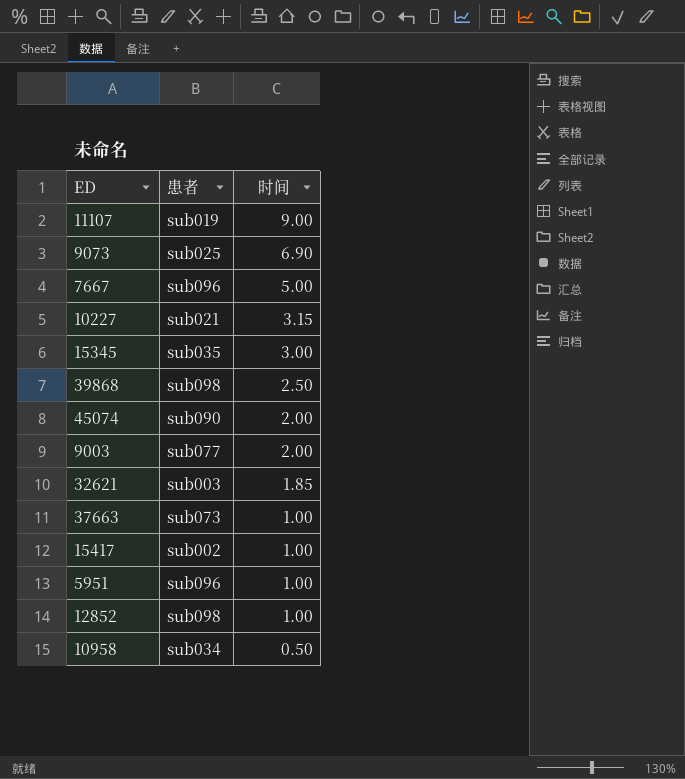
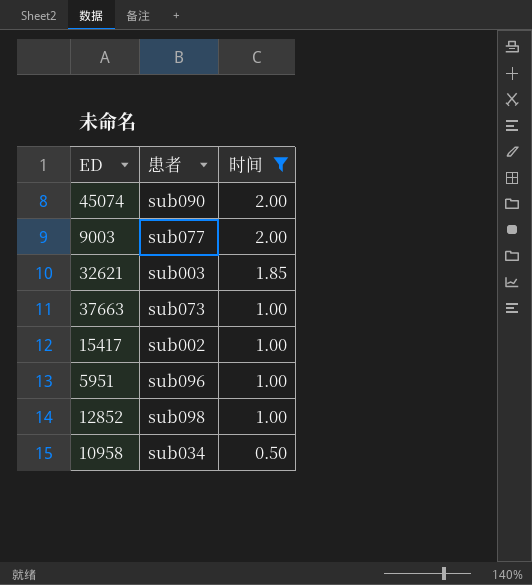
filter: none -> 时间 <= 2.00

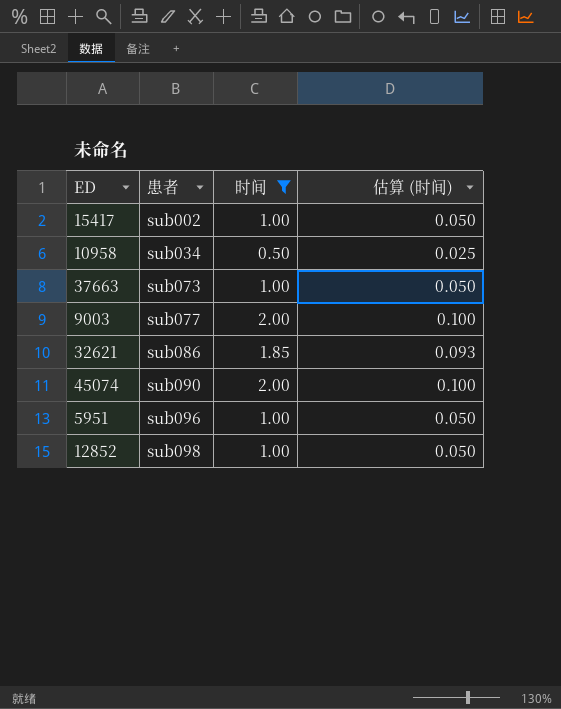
row order: 时间 descending -> 患者 ascending
column 估算 (时间) | formula: none -> [时间] * 0.05
32621 | 患者: sub003 -> sub086

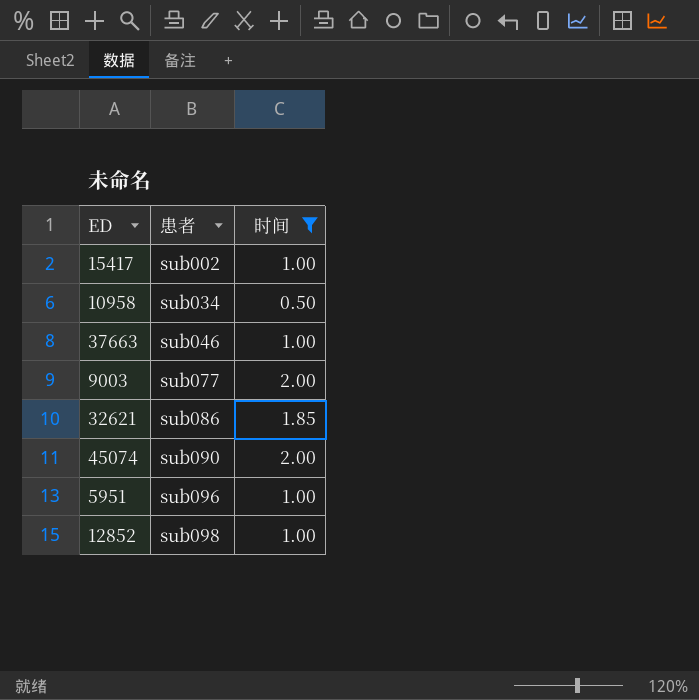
column 估算 (时间) | formula: [时间] * 0.05 -> none
37663 | 患者: sub073 -> sub046

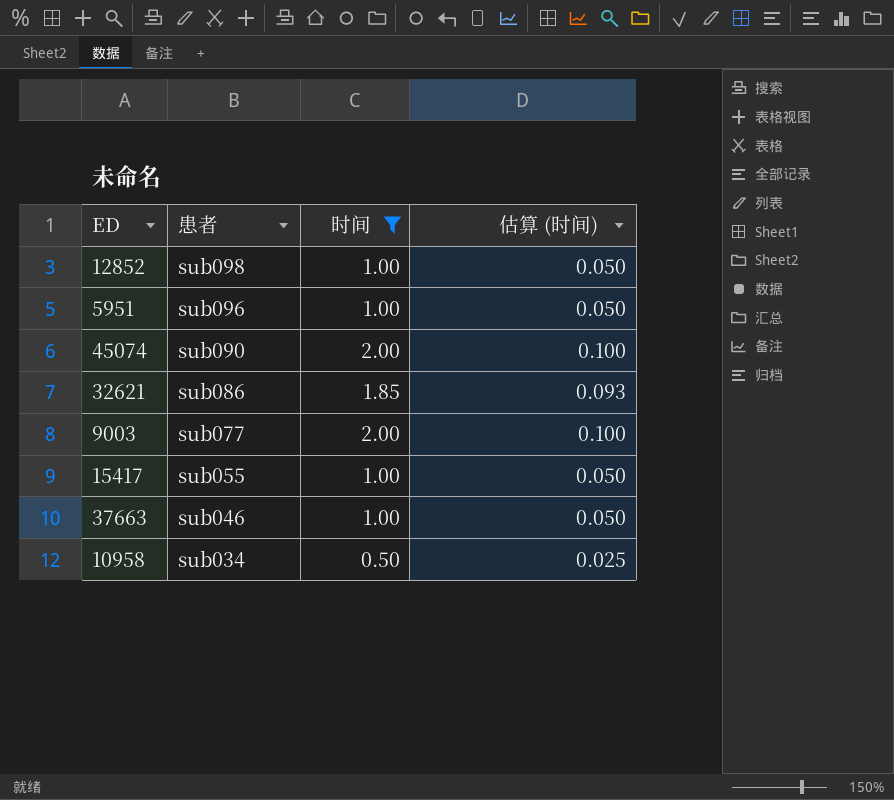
row order: 患者 ascending -> 患者 descending
column 估算 (时间) | formula: none -> [时间] * 0.05
15417 | 患者: sub002 -> sub055

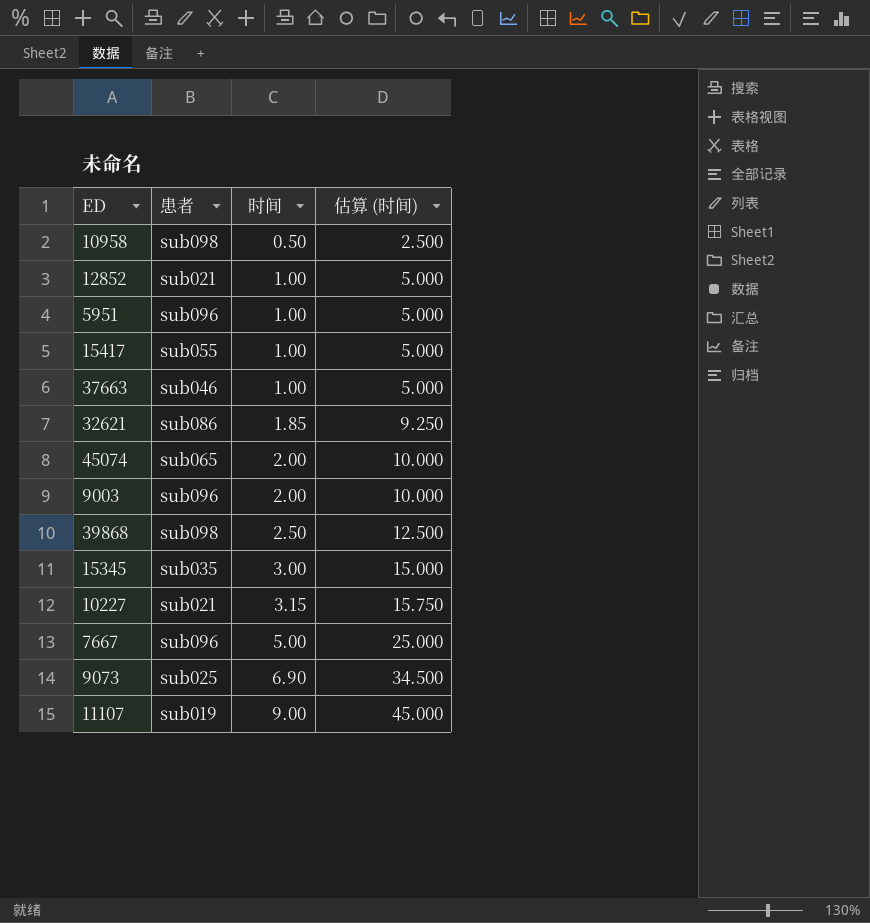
filter: 时间 <= 2.00 -> none
row order: 患者 descending -> 时间 ascending
column 估算 (时间) | formula: [时间] * 0.05 -> [时间] * 5
10958 | 患者: sub034 -> sub098
12852 | 患者: sub098 -> sub021
45074 | 患者: sub090 -> sub065
9003 | 患者: sub077 -> sub096

